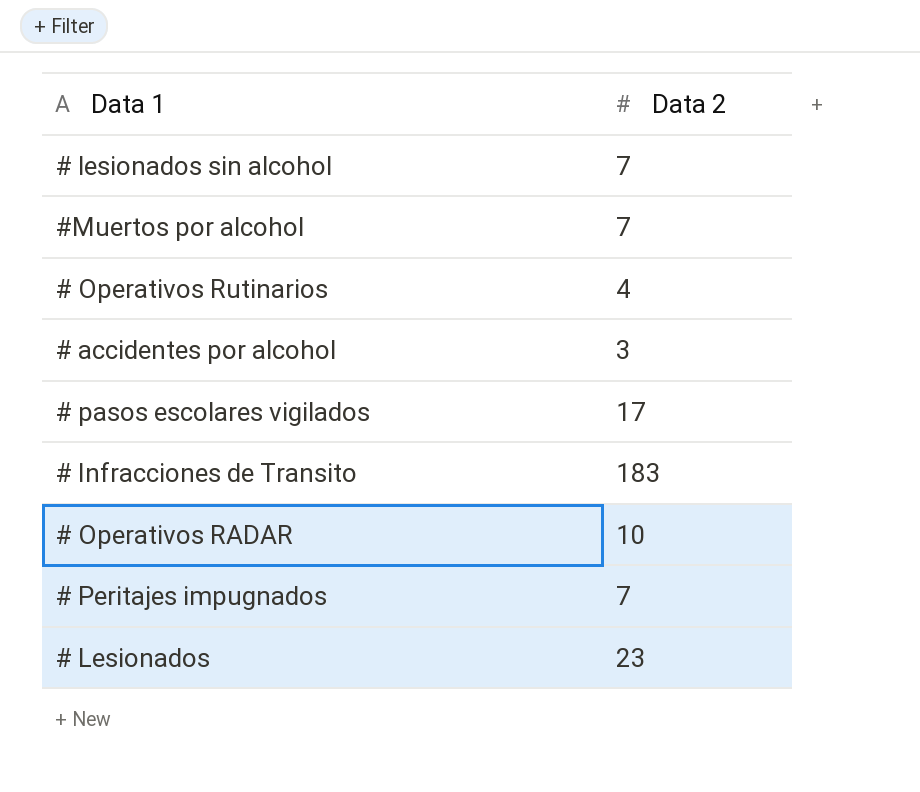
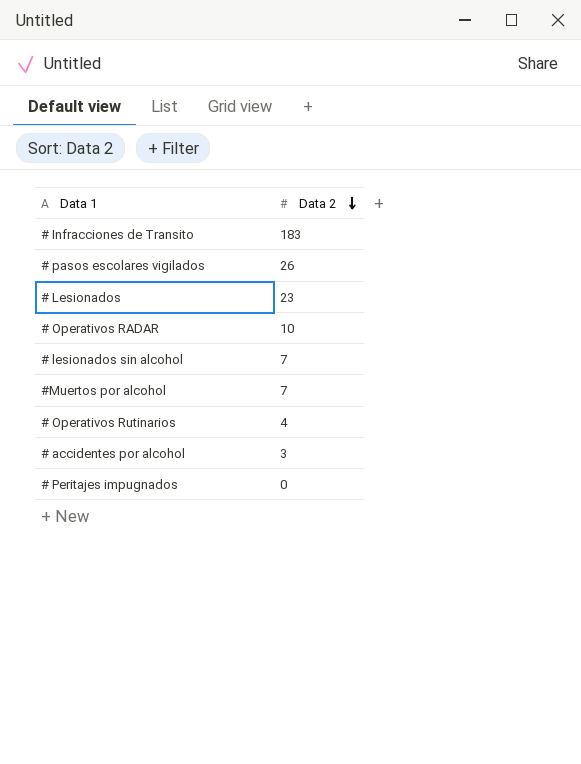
row order: none -> Data 2 descending
# pasos escolares vigilados | Data 2: 17 -> 26
# Peritajes impugnados | Data 2: 7 -> 0

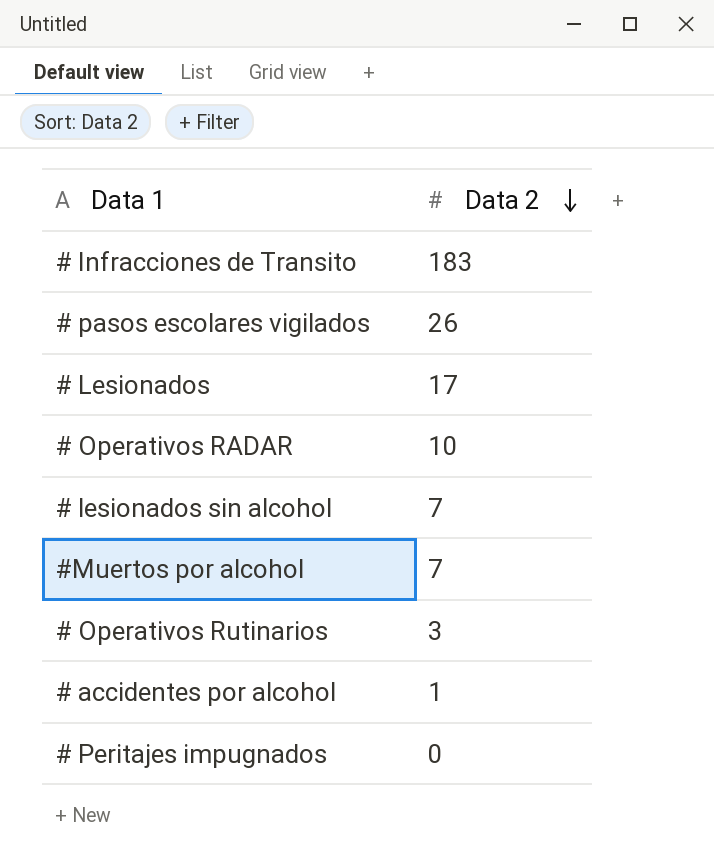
# Lesionados | Data 2: 23 -> 17
# Operativos Rutinarios | Data 2: 4 -> 3
# accidentes por alcohol | Data 2: 3 -> 1

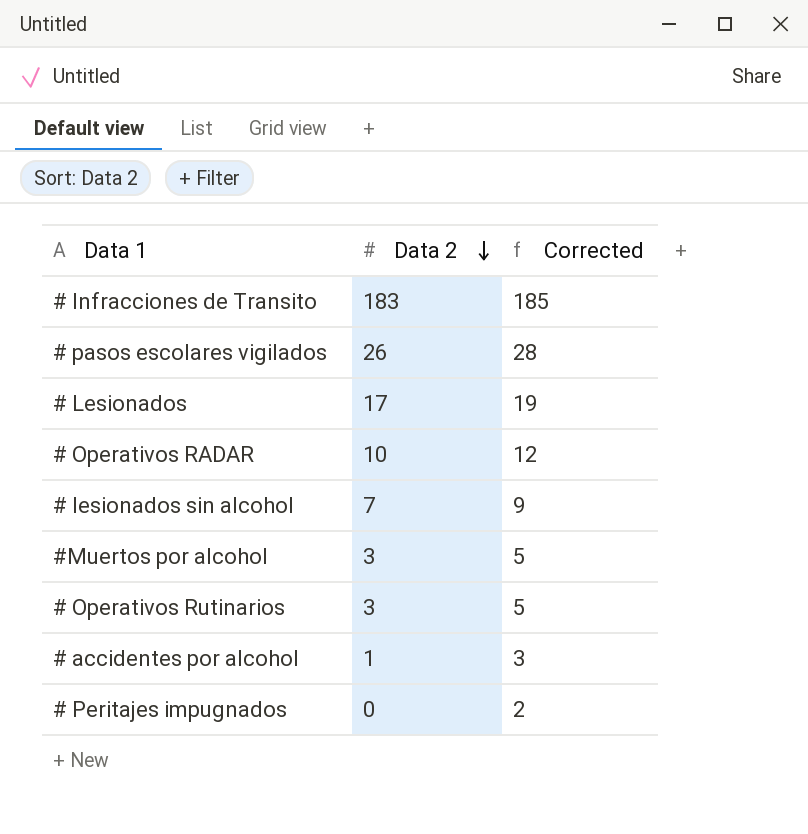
column Corrected | formula: none -> [Data 2] + 2
#Muertos por alcohol | Data 2: 7 -> 3

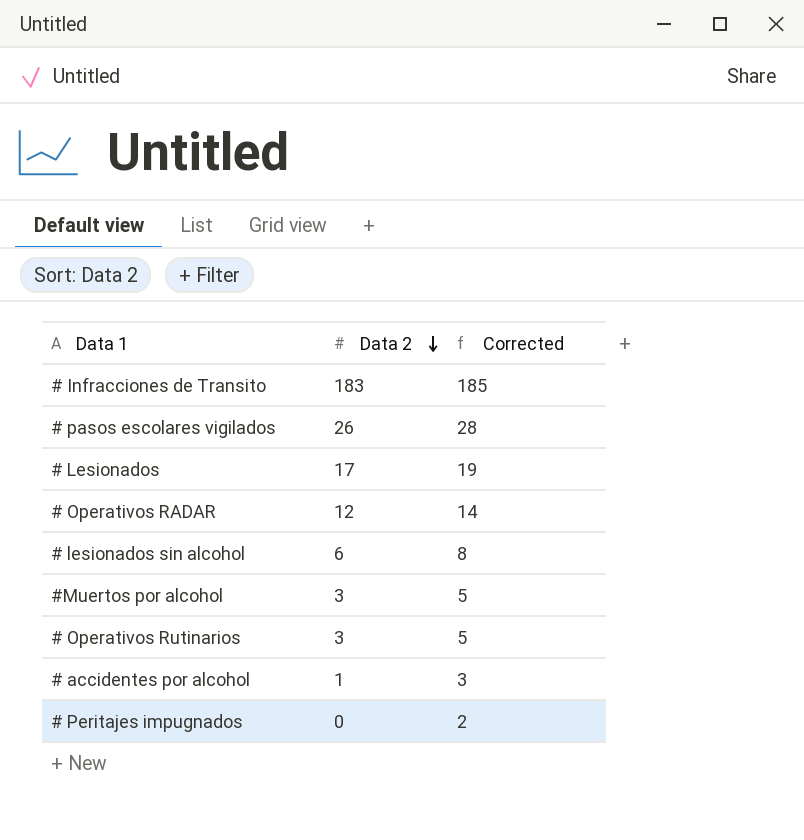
# Operativos RADAR | Data 2: 10 -> 12
# Operativos RADAR | Corrected: 12 -> 14
# lesionados sin alcohol | Data 2: 7 -> 6
# lesionados sin alcohol | Corrected: 9 -> 8

